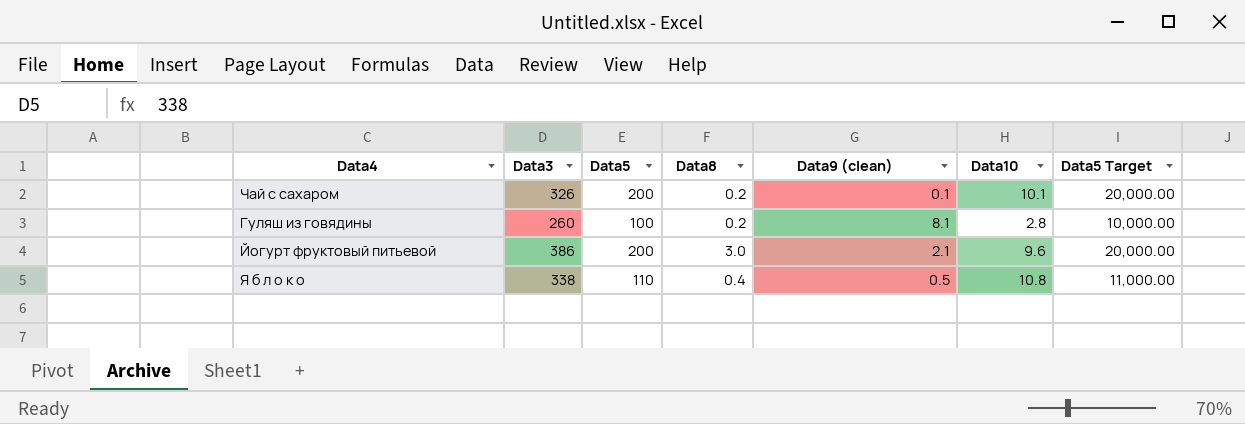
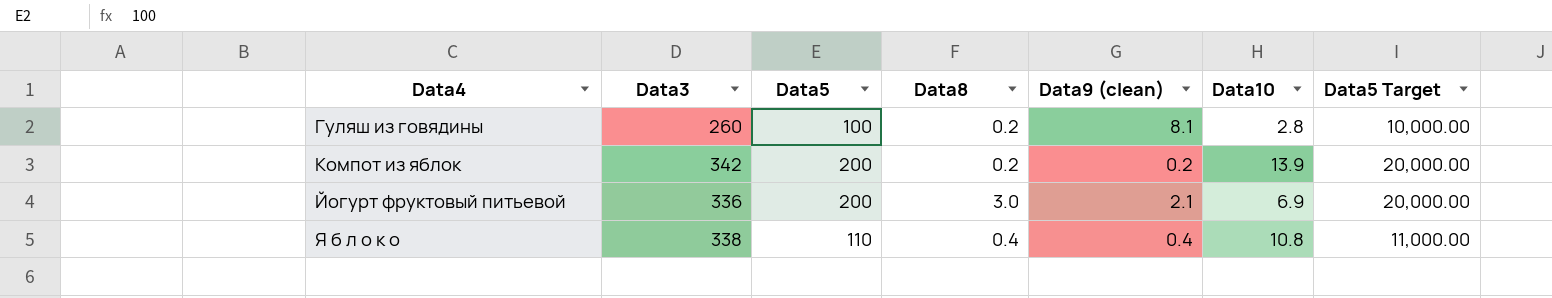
row Чай с сахаром: 326 | 200 | 0.2 | 0.1 | 10.1 | 20,000.00 -> none
row Компот из яблок: none -> 342 | 200 | 0.2 | 0.2 | 13.9 | 20,000.00
Йогурт фруктовый питьевой | Data3: 386 -> 336
Йогурт фруктовый питьевой | Data10: 9.6 -> 6.9
Я б л о к о | Data9 (clean): 0.5 -> 0.4

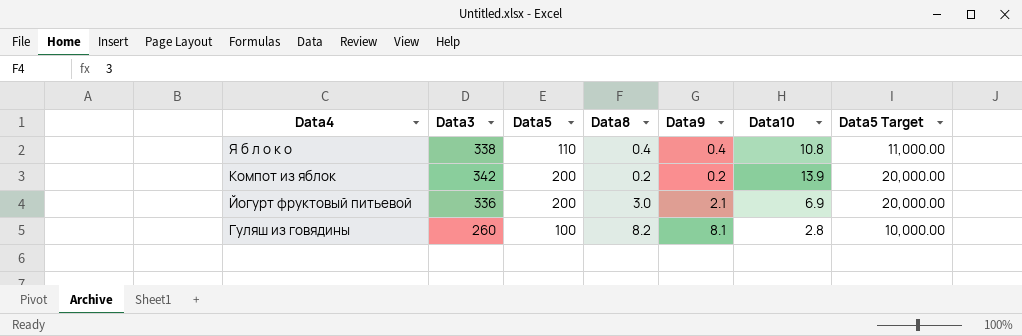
row order: none -> Data4 descending
column name: Data9 (clean) -> Data9
Гуляш из говядины | Data8: 0.2 -> 8.2

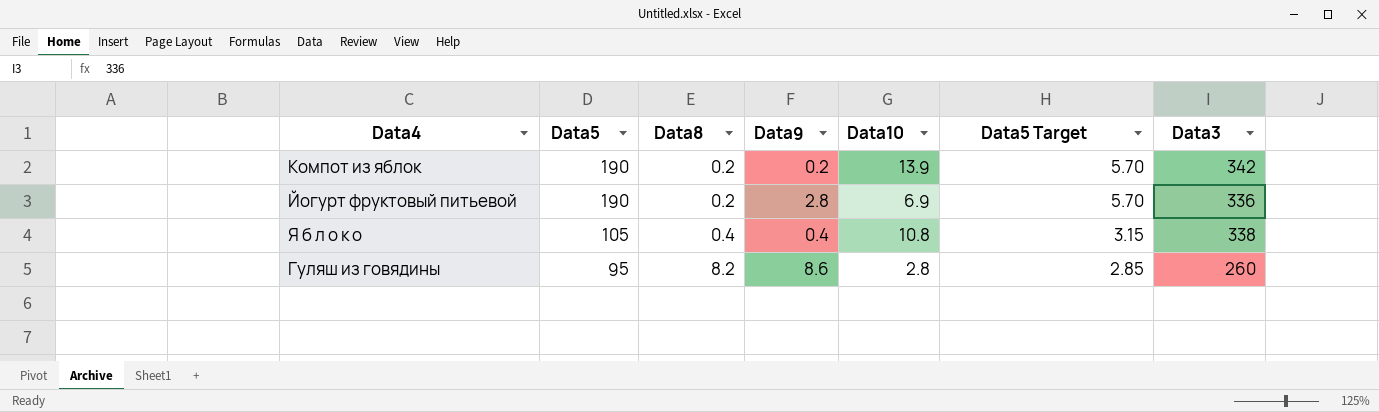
row order: Data4 descending -> Data5 descending
column Data5 Target | formula: [Data5] * 100 -> [Data5] * 0.03
column Data3 | position: 2 -> 7
Компот из яблок | Data5: 200 -> 190
Йогурт фруктовый питьевой | Data5: 200 -> 190
Йогурт фруктовый питьевой | Data8: 3.0 -> 0.2
Йогурт фруктовый питьевой | Data9: 2.1 -> 2.8
Я б л о к о | Data5: 110 -> 105
Гуляш из говядины | Data5: 100 -> 95
Гуляш из говядины | Data9: 8.1 -> 8.6

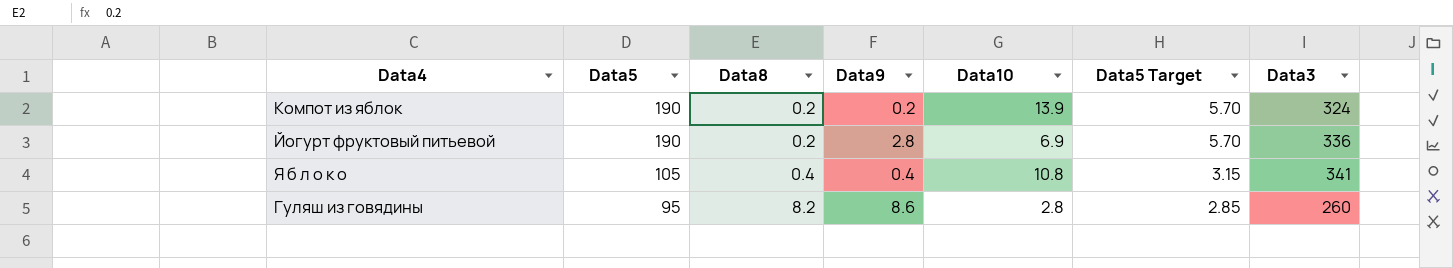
Компот из яблок | Data3: 342 -> 324
Я б л о к о | Data3: 338 -> 341

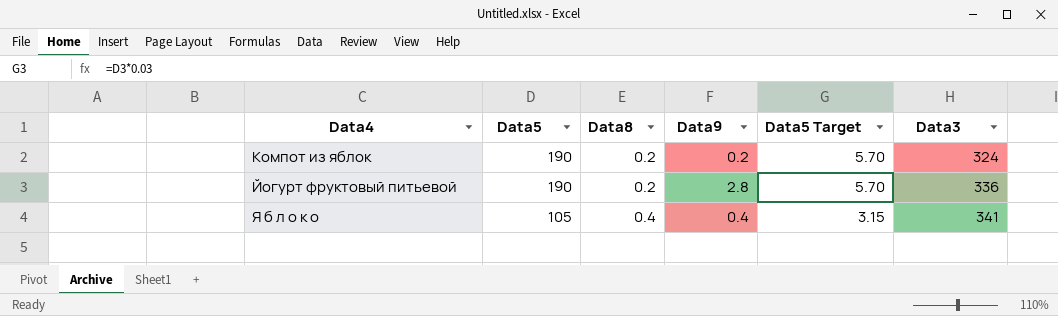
column Data10 | position: 5 -> none
row Гуляш из говядины: 95 | 8.2 | 8.6 | 2.8 | 2.85 | 260 -> none

